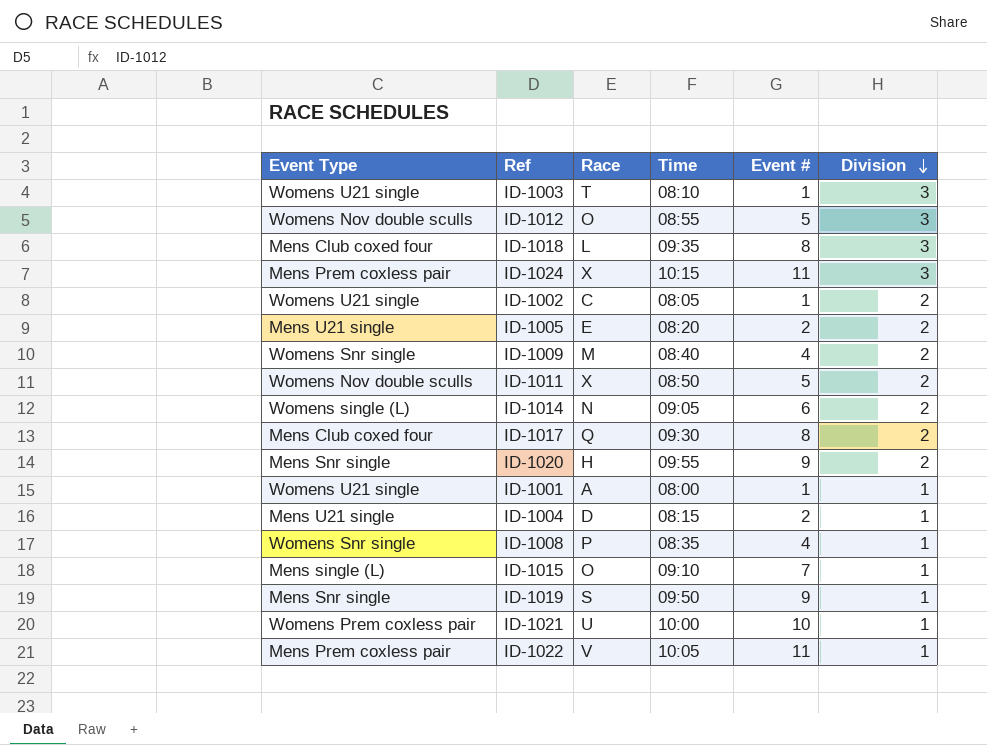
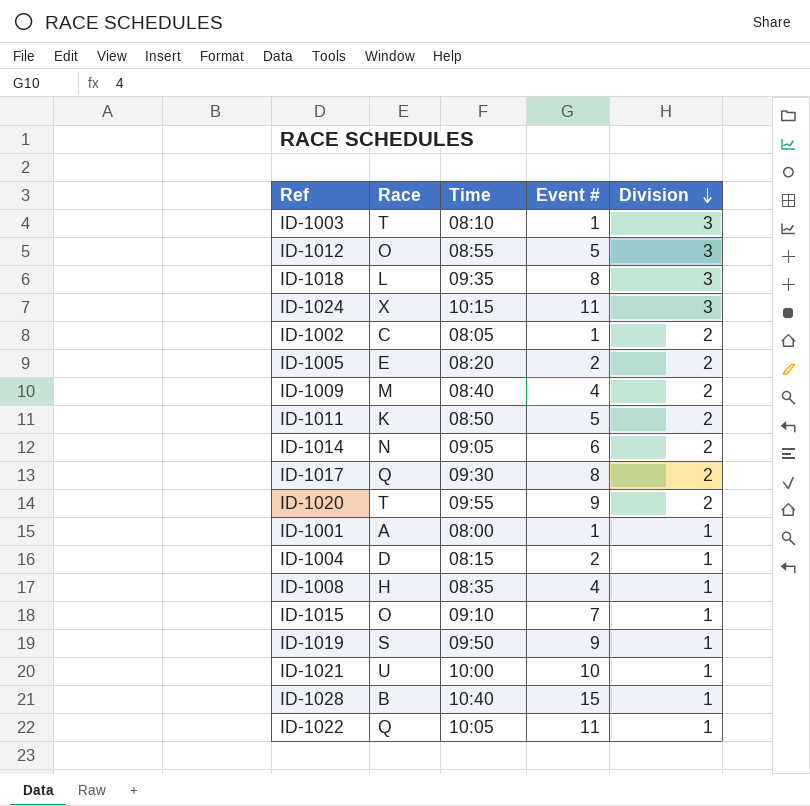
column Event Type | position: 1 -> none
ID-1011 | Race: X -> K
ID-1020 | Race: H -> T
ID-1008 | Race: P -> H
row ID-1028: none -> B | 10:40 | 15 | 1
ID-1022 | Race: V -> Q

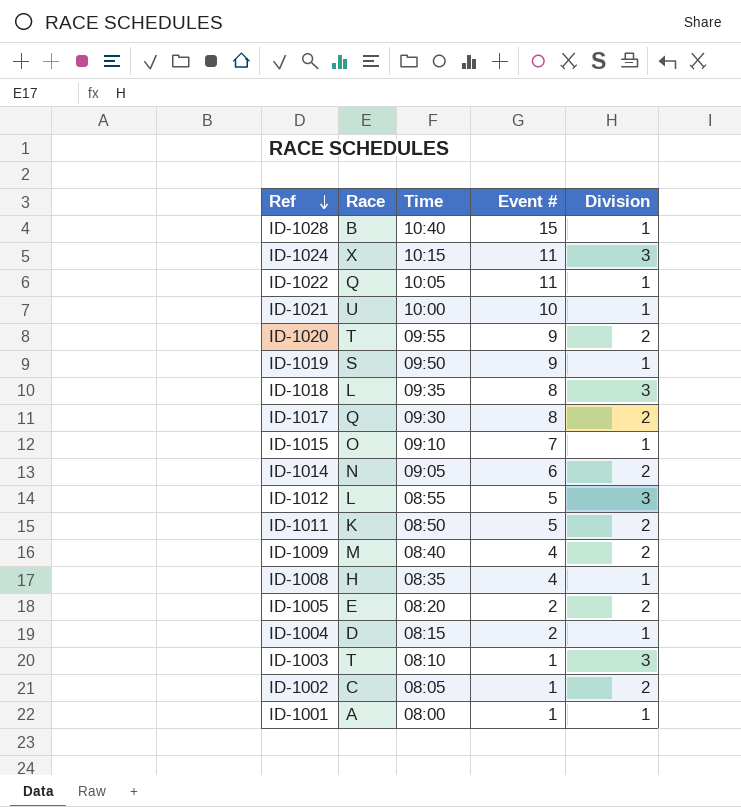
row order: Division descending -> Ref descending
ID-1012 | Race: O -> L

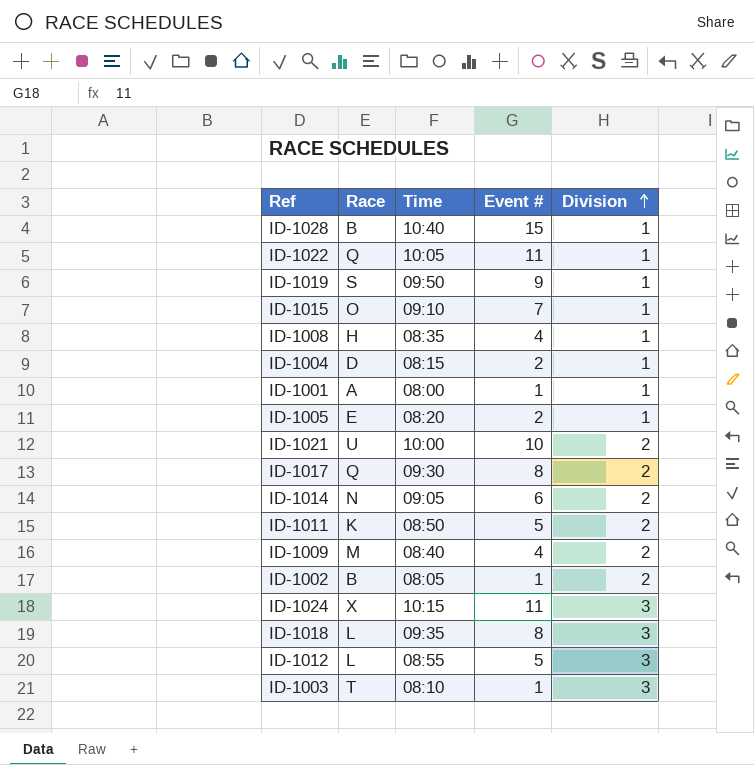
row order: Ref descending -> Division ascending
row ID-1020: T | 09:55 | 9 | 2 -> none
ID-1005 | Division: 2 -> 1
ID-1021 | Division: 1 -> 2
ID-1002 | Race: C -> B

